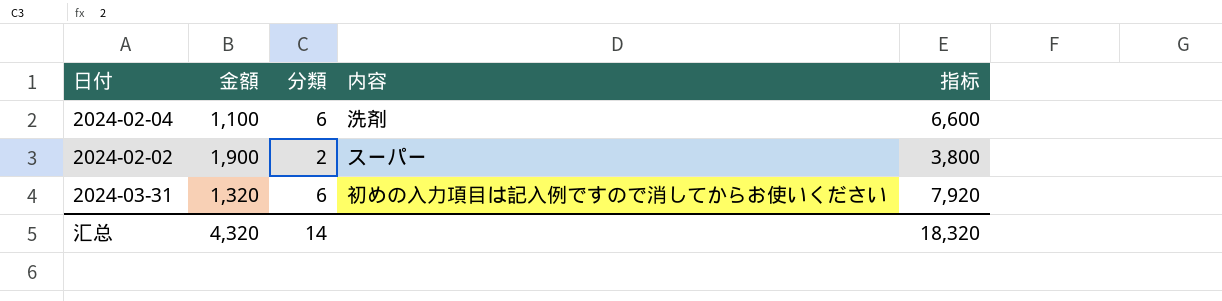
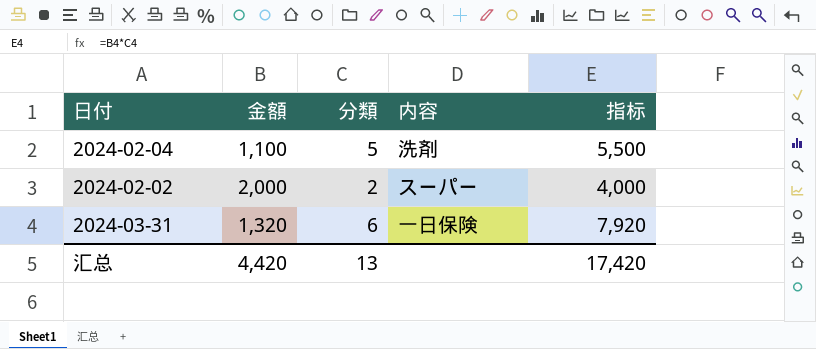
2024-02-04 | 分類: 6 -> 5
2024-02-04 | 指标: 6,600 -> 5,500
2024-02-02 | 金額: 1,900 -> 2,000
2024-02-02 | 指标: 3,800 -> 4,000
2024-03-31 | 内容: 初めの入力項目は記入例ですので消してからお使いください -> 一日保険
汇总 | 金額: 4,320 -> 4,420
汇总 | 分類: 14 -> 13
汇总 | 指标: 18,320 -> 17,420

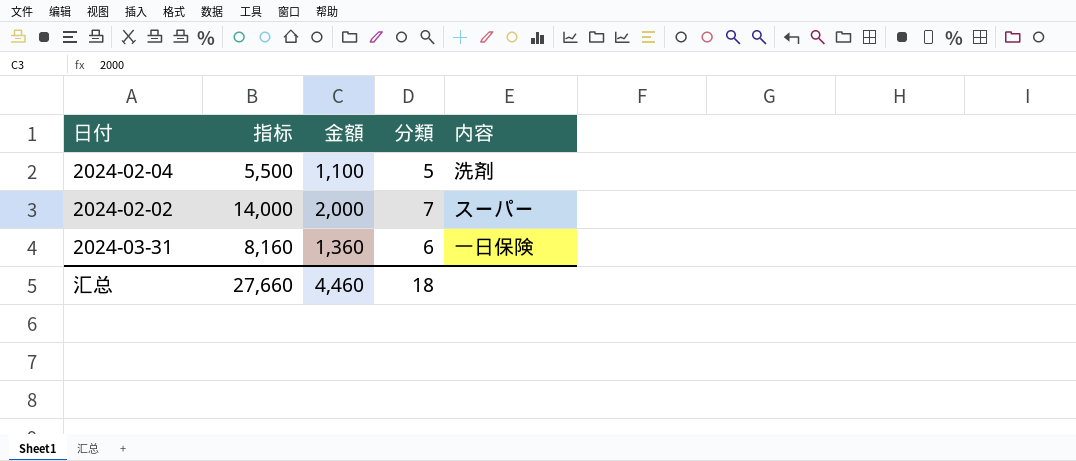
column 指标 | position: 5 -> 2
2024-02-02 | 指标: 4,000 -> 14,000
2024-02-02 | 分類: 2 -> 7
2024-03-31 | 指标: 7,920 -> 8,160
2024-03-31 | 金額: 1,320 -> 1,360
汇总 | 指标: 17,420 -> 27,660
汇总 | 金額: 4,420 -> 4,460
汇总 | 分類: 13 -> 18

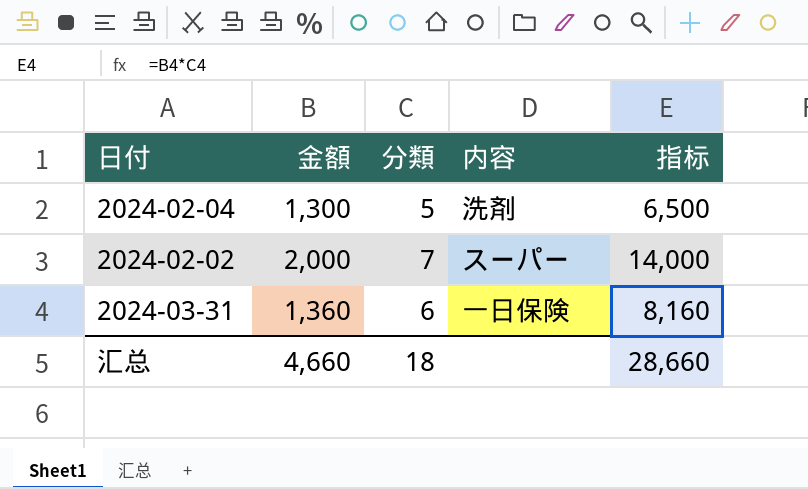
column 指标 | position: 2 -> 5
2024-02-04 | 金額: 1,100 -> 1,300
2024-02-04 | 指标: 5,500 -> 6,500
汇总 | 金額: 4,460 -> 4,660
汇总 | 指标: 27,660 -> 28,660

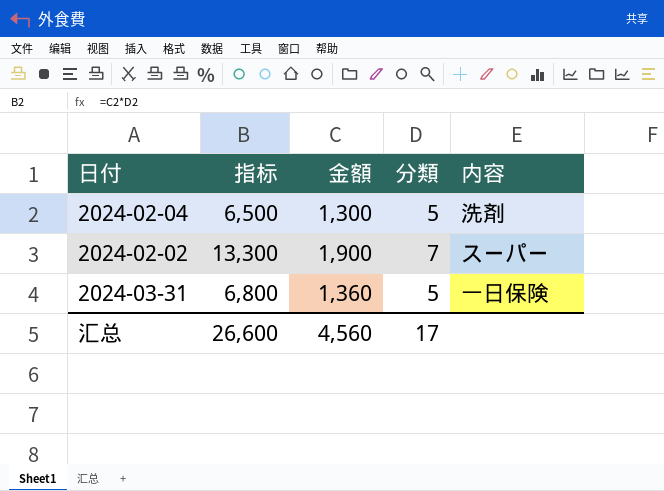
column 指标 | position: 5 -> 2
2024-02-02 | 指标: 14,000 -> 13,300
2024-02-02 | 金額: 2,000 -> 1,900
2024-03-31 | 指标: 8,160 -> 6,800
2024-03-31 | 分類: 6 -> 5
汇总 | 指标: 28,660 -> 26,600
汇总 | 金額: 4,660 -> 4,560
汇总 | 分類: 18 -> 17

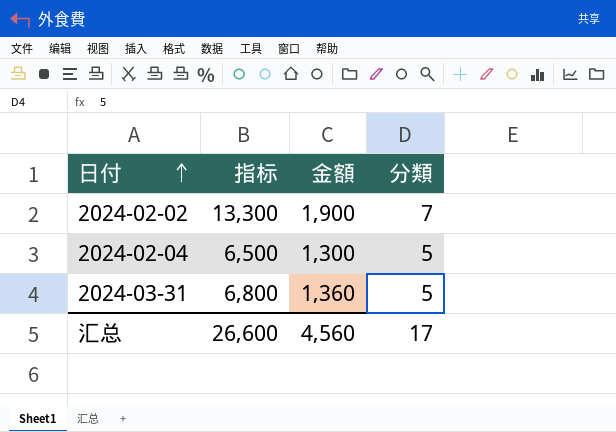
row order: none -> 日付 ascending
column 内容 | position: 5 -> none

